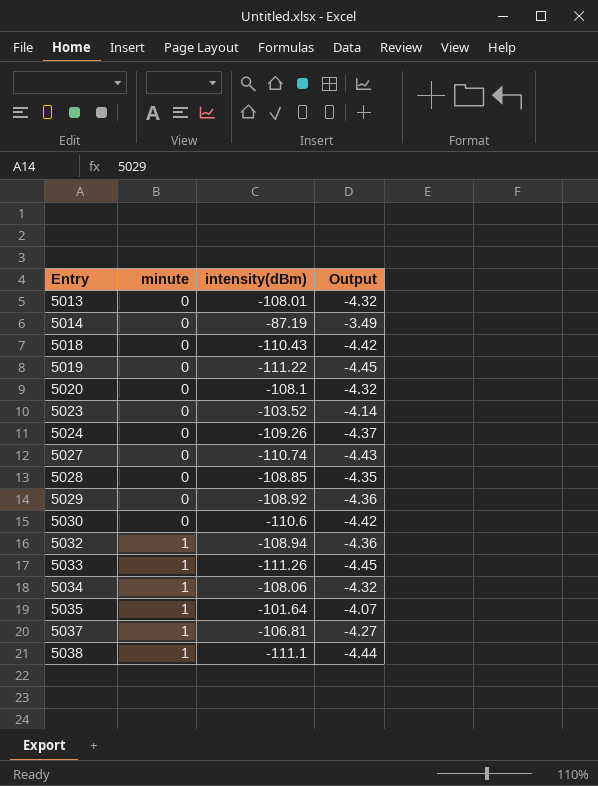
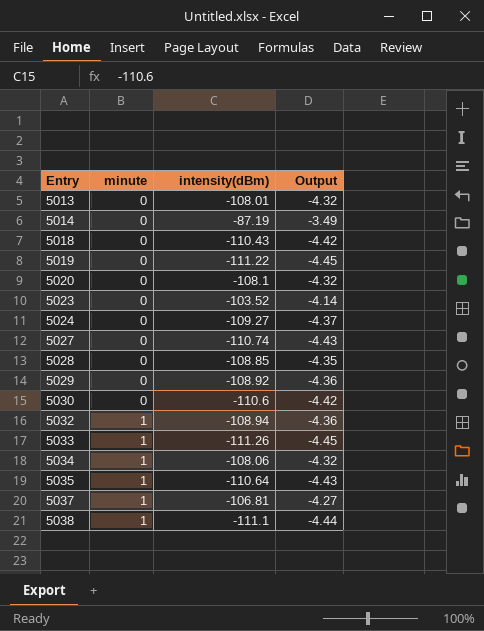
5024 | intensity(dBm): -109.26 -> -109.27
5035 | intensity(dBm): -101.64 -> -110.64
5035 | Output: -4.07 -> -4.43

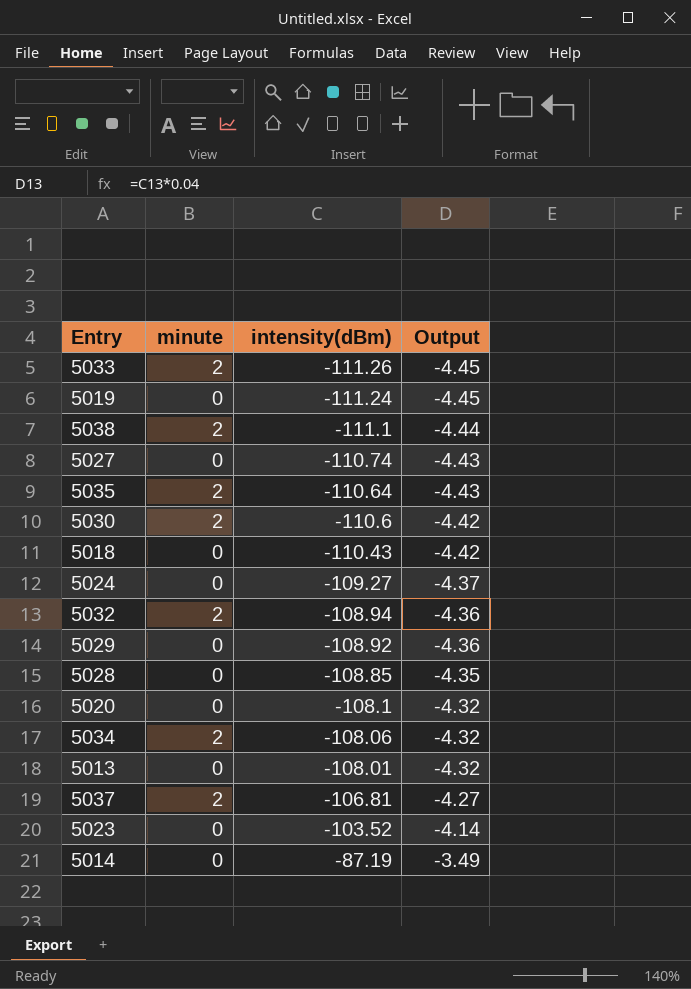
row order: Entry ascending -> intensity(dBm) ascending
5033 | minute: 1 -> 2
5019 | intensity(dBm): -111.22 -> -111.24
5038 | minute: 1 -> 2
5035 | minute: 1 -> 2
5030 | minute: 0 -> 2
5032 | minute: 1 -> 2
5034 | minute: 1 -> 2
5037 | minute: 1 -> 2

